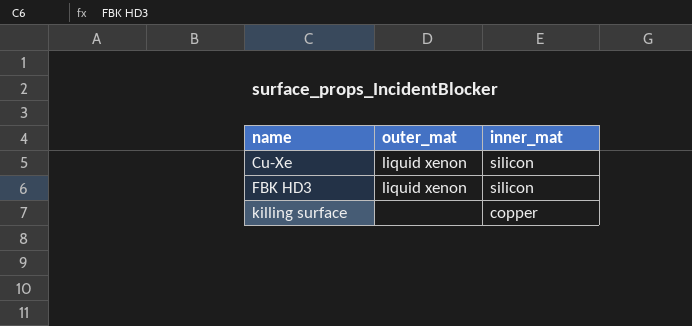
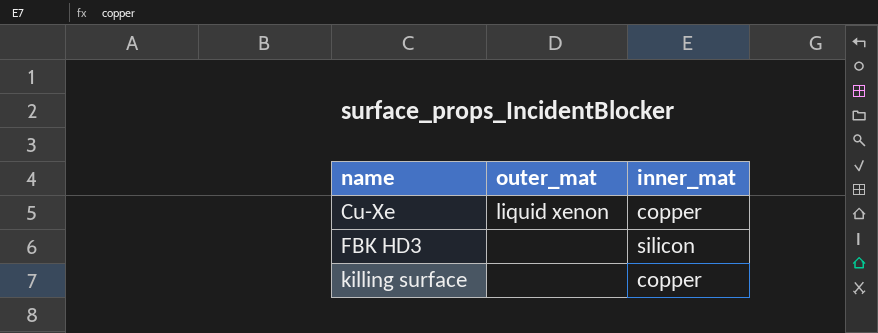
Cu-Xe | inner_mat: silicon -> copper
FBK HD3 | outer_mat: liquid xenon -> none

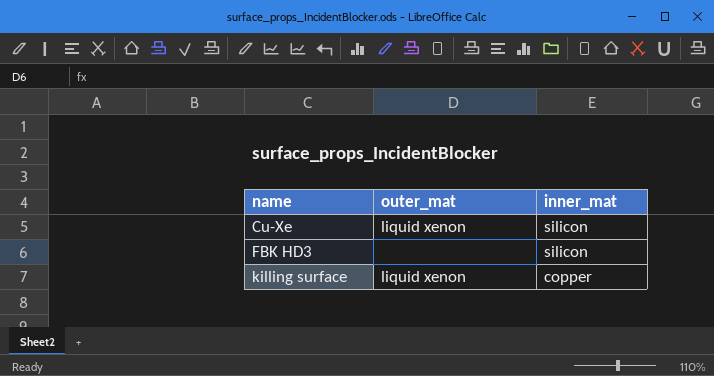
Cu-Xe | inner_mat: copper -> silicon
killing surface | outer_mat: none -> liquid xenon

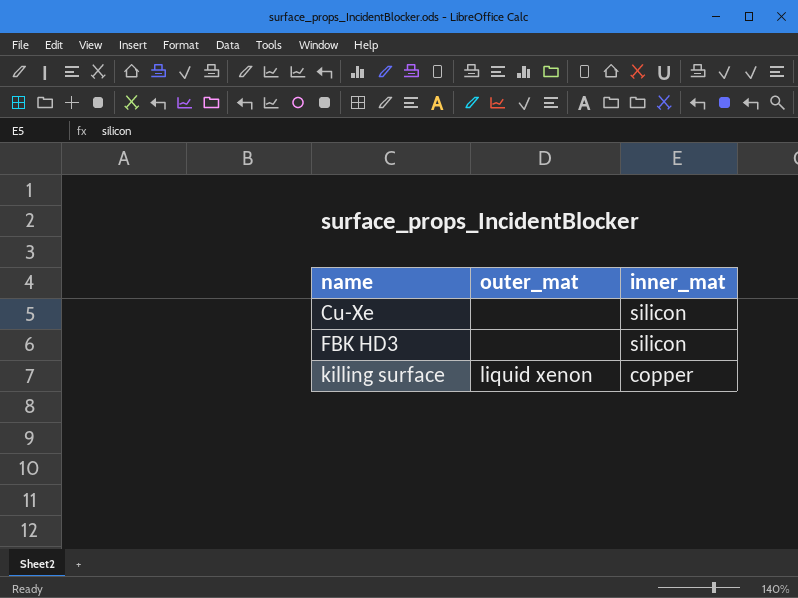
Cu-Xe | outer_mat: liquid xenon -> none

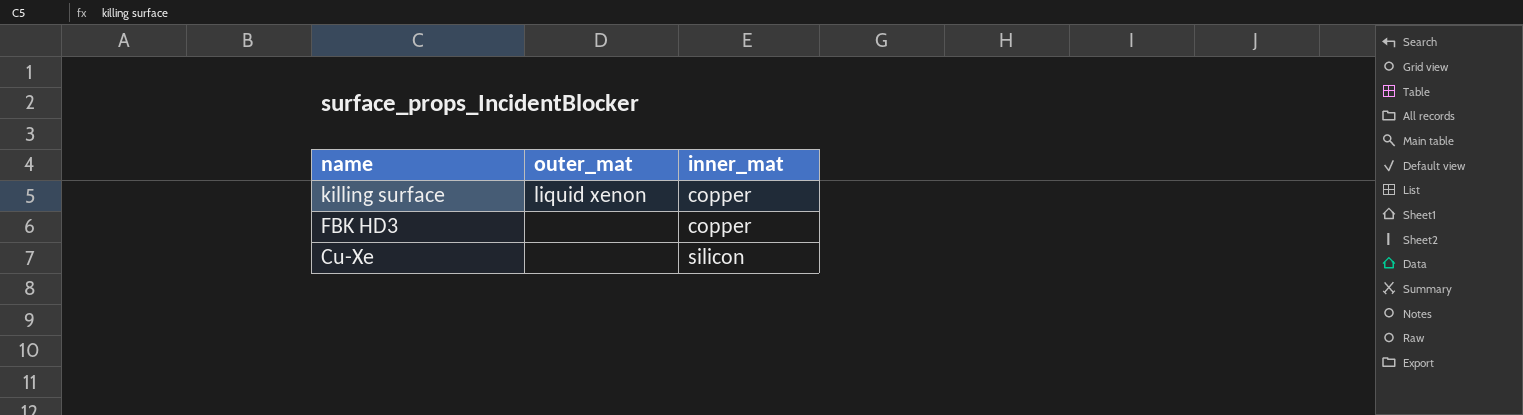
row order: name ascending -> name descending
FBK HD3 | inner_mat: silicon -> copper

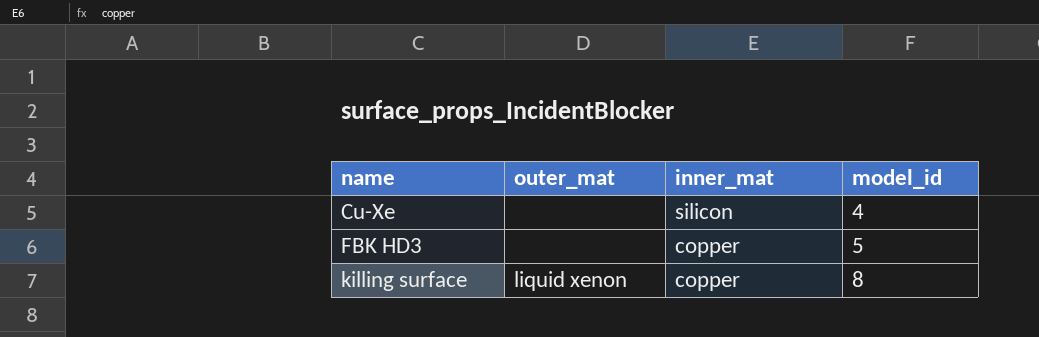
row order: name descending -> name ascending
column model_id | position: none -> 4

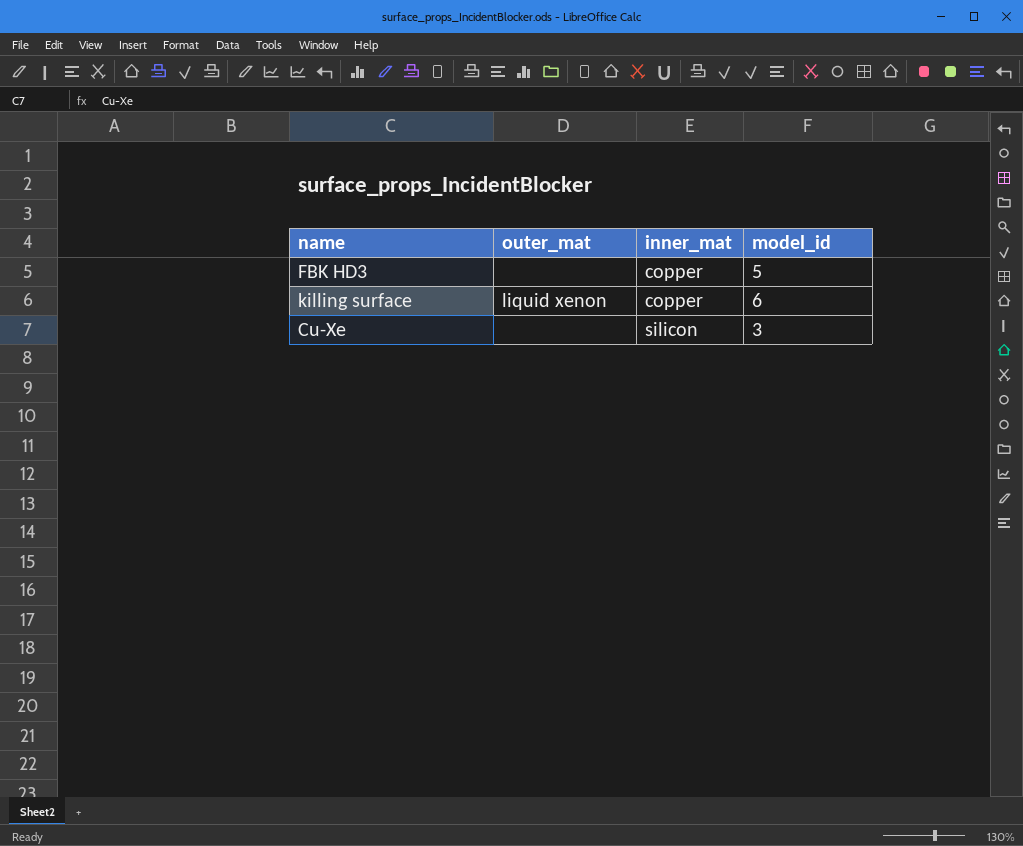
row order: name ascending -> inner_mat ascending
killing surface | model_id: 8 -> 6
Cu-Xe | model_id: 4 -> 3

